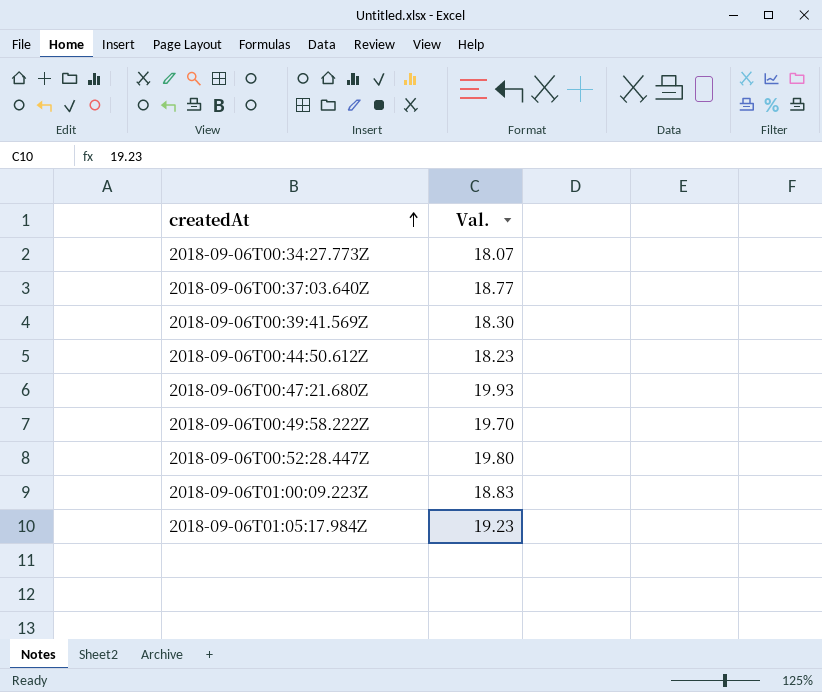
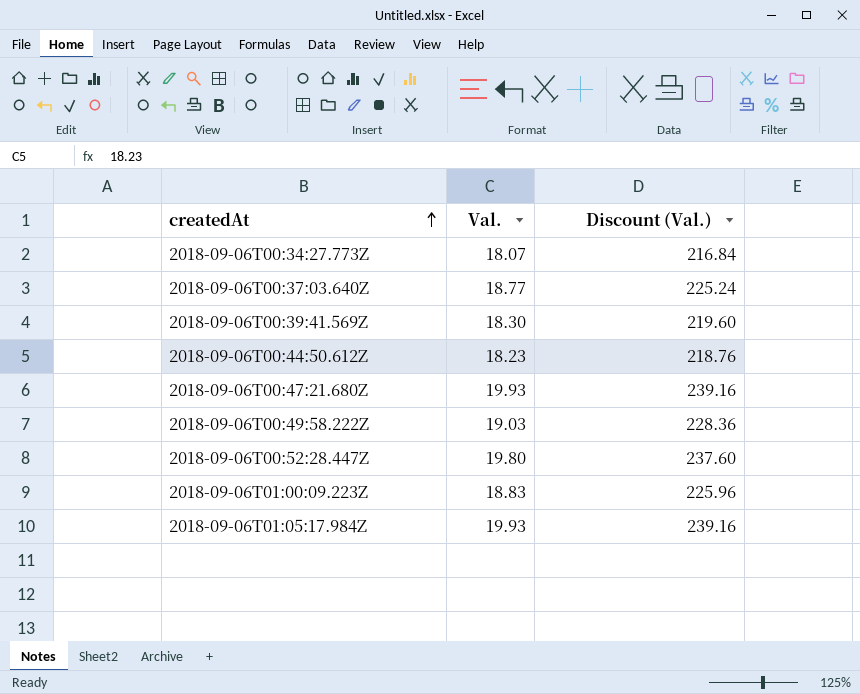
column Discount (Val.) | formula: none -> [Val.] * 12
2018-09-06T00:49:58.222Z | Val.: 19.70 -> 19.03
2018-09-06T01:05:17.984Z | Val.: 19.23 -> 19.93

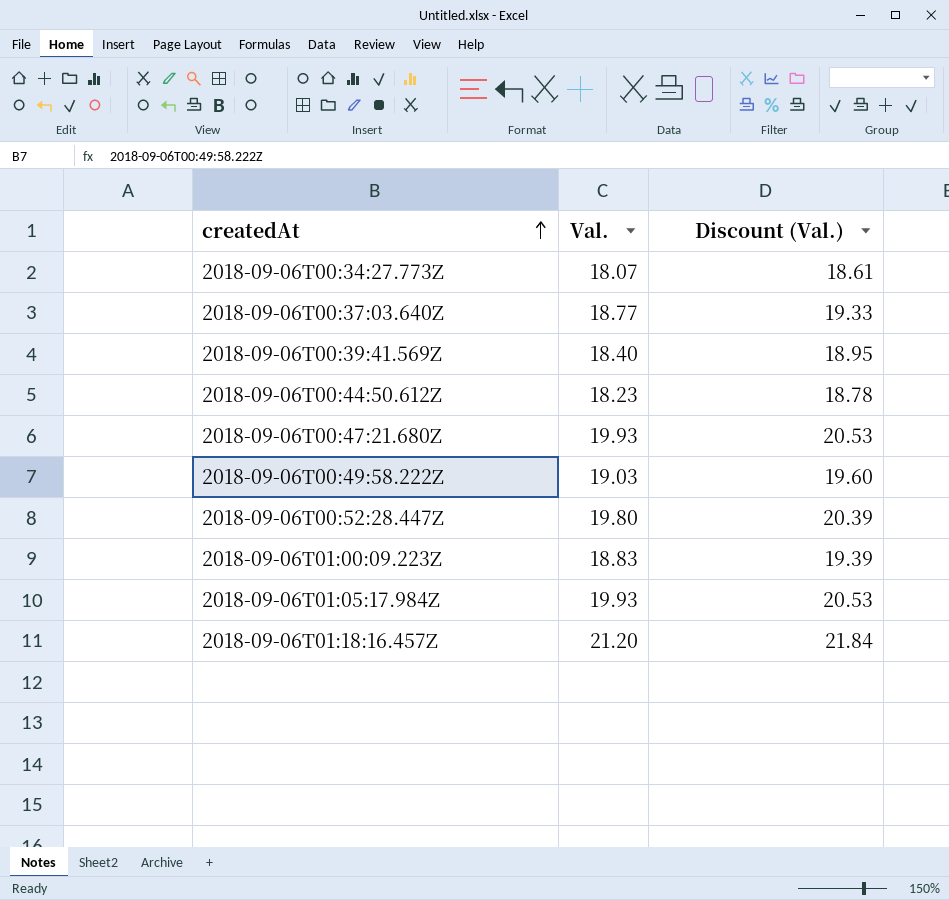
column Discount (Val.) | formula: [Val.] * 12 -> [Val.] * 1.03
2018-09-06T00:39:41.569Z | Val.: 18.30 -> 18.40
row 2018-09-06T01:18:16.457Z: none -> 21.20 | 21.84

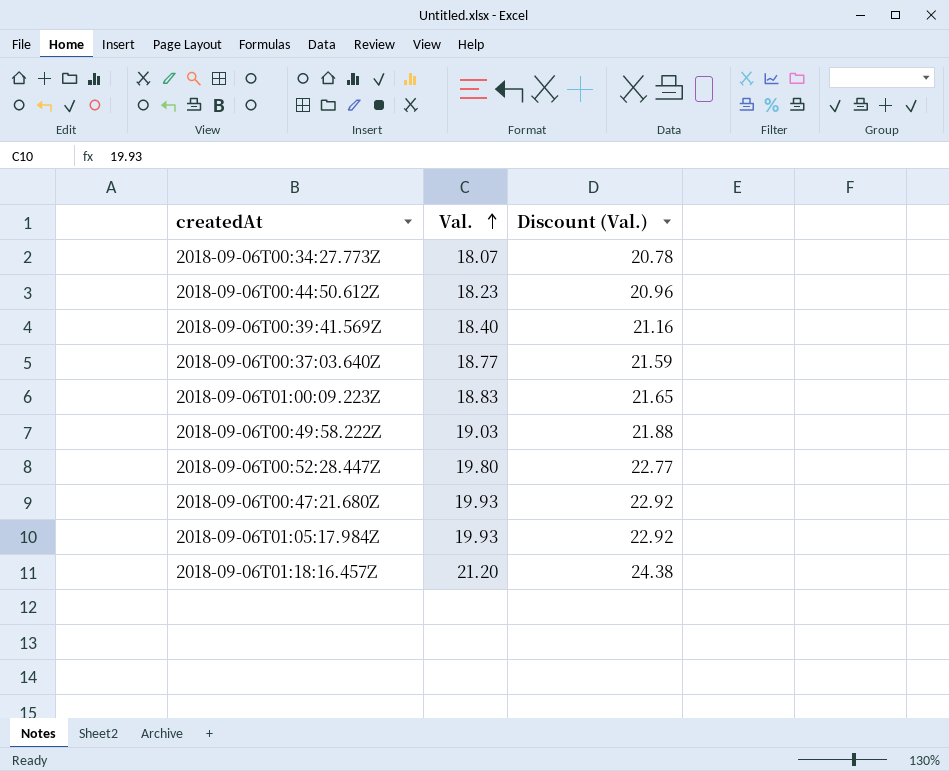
row order: createdAt ascending -> Val. ascending
column Discount (Val.) | formula: [Val.] * 1.03 -> [Val.] * 1.15

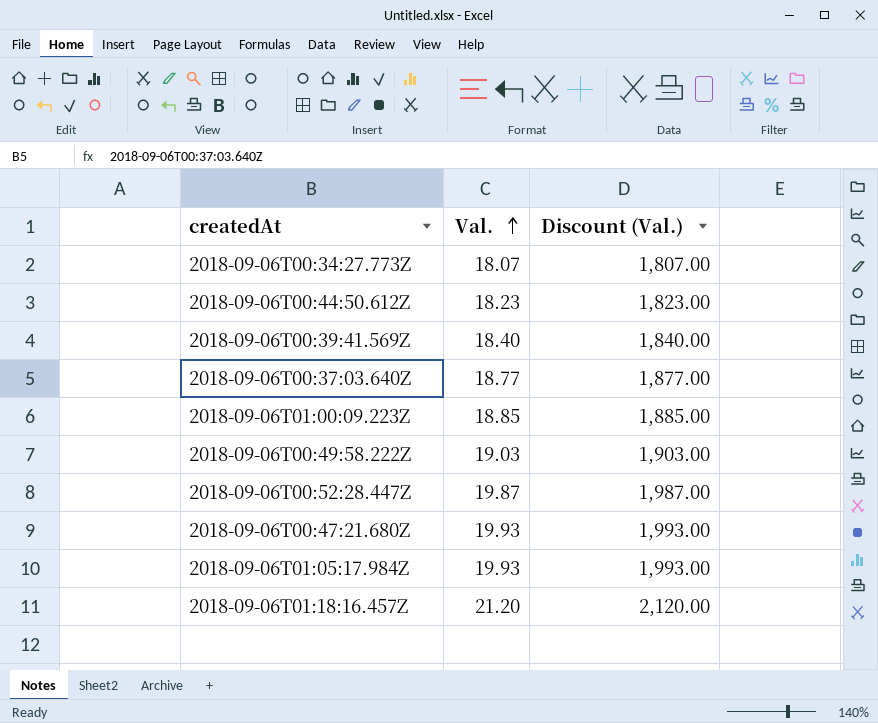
column Discount (Val.) | formula: [Val.] * 1.15 -> [Val.] * 100
2018-09-06T01:00:09.223Z | Val.: 18.83 -> 18.85
2018-09-06T00:52:28.447Z | Val.: 19.80 -> 19.87

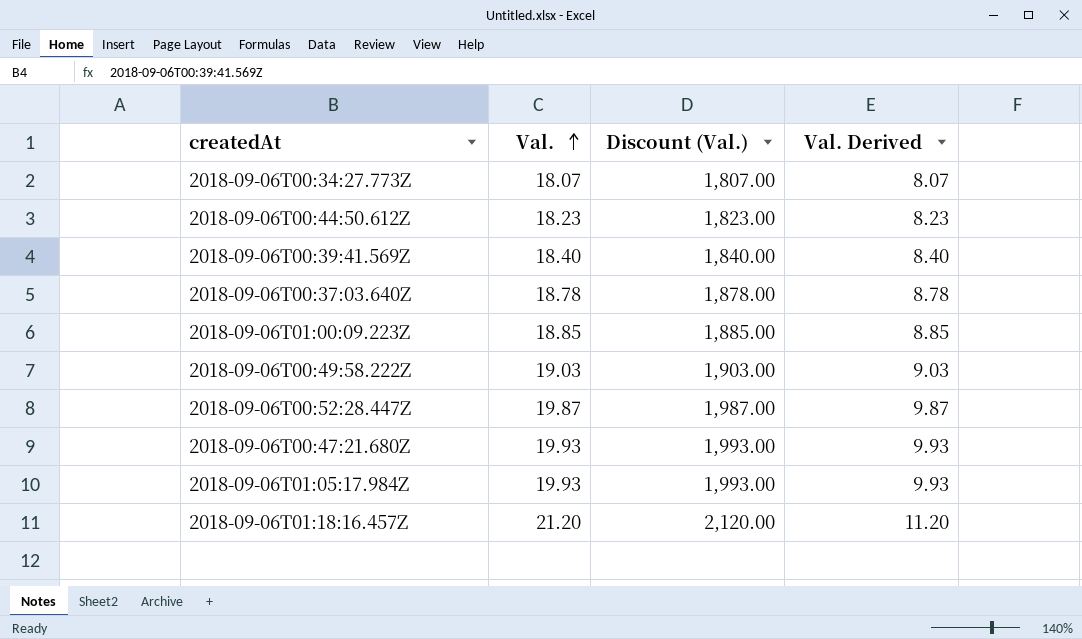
column Val. Derived | formula: none -> [Val.] - 10
2018-09-06T00:37:03.640Z | Val.: 18.77 -> 18.78
2018-09-06T00:37:03.640Z | Discount (Val.): 1,877.00 -> 1,878.00

